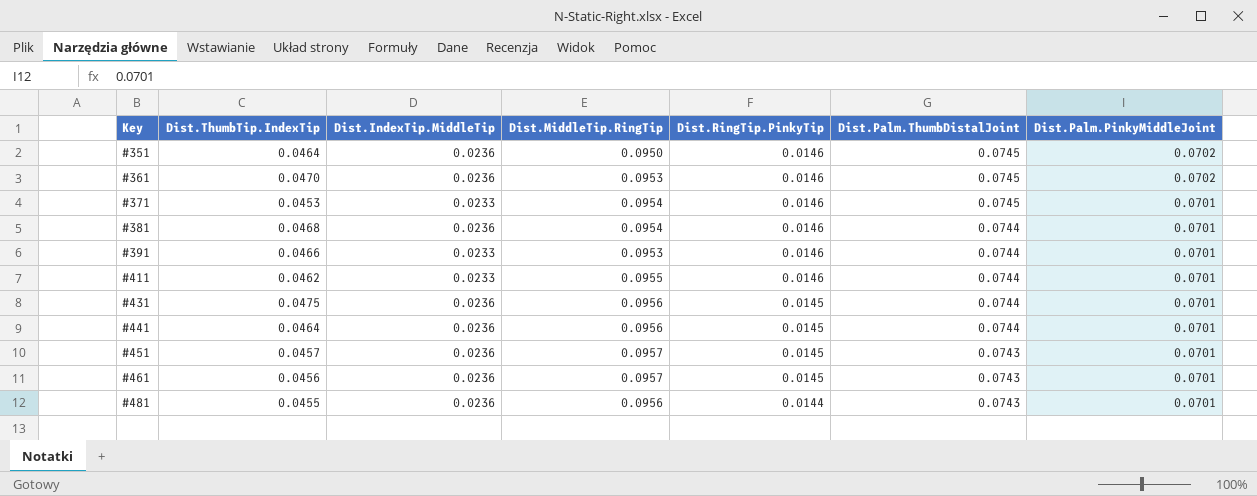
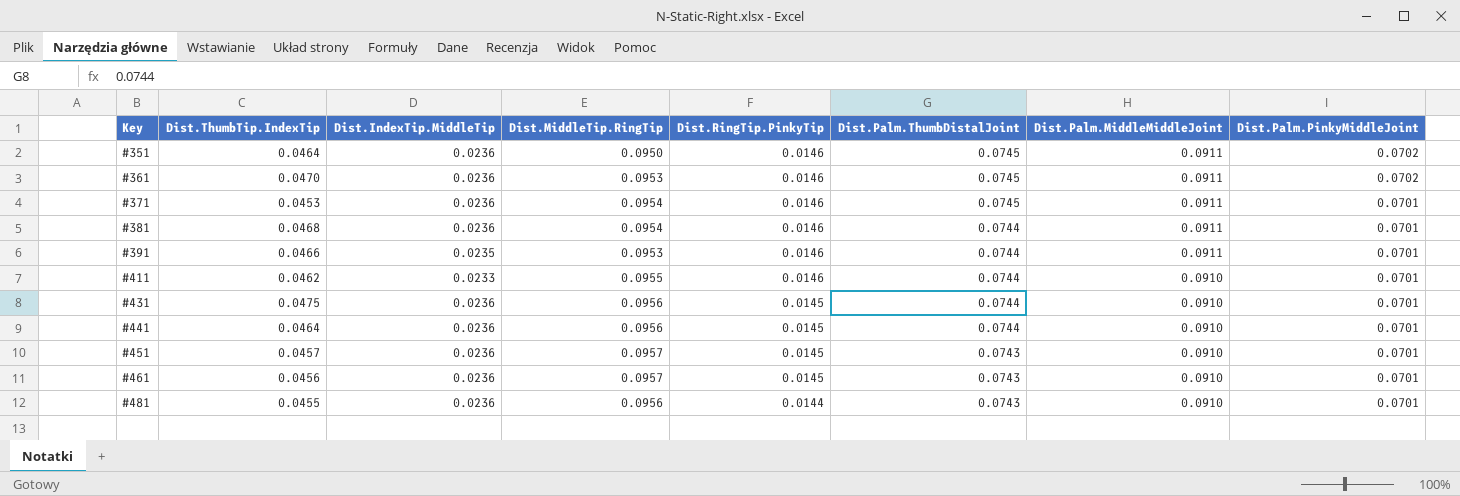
column Dist.Palm.MiddleMiddleJoint | position: none -> 7
#371 | Dist.IndexTip.MiddleTip: 0.0233 -> 0.0236
#391 | Dist.IndexTip.MiddleTip: 0.0233 -> 0.0235

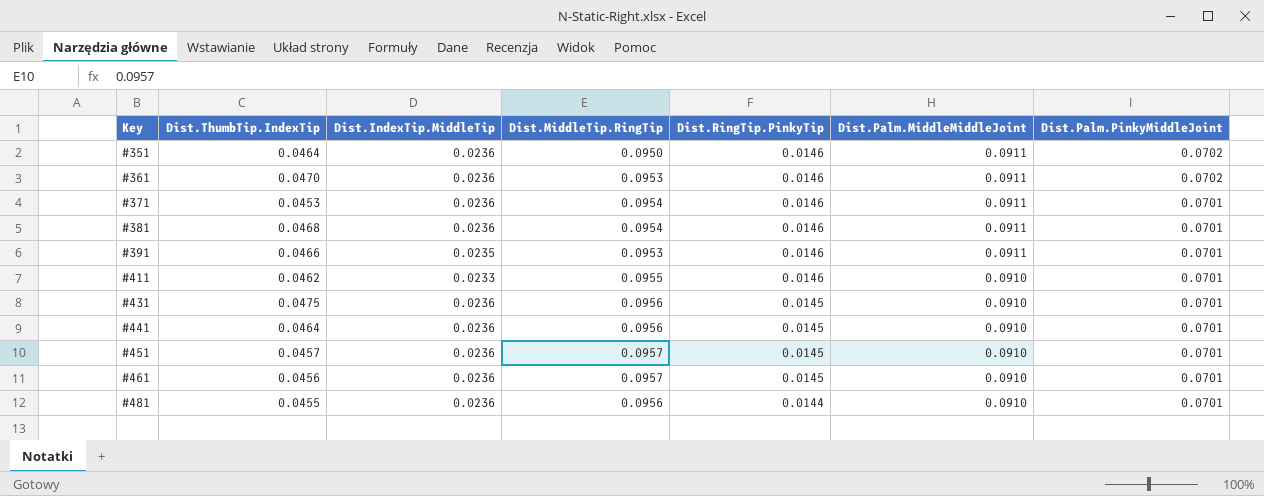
column Dist.Palm.ThumbDistalJoint | position: 6 -> none

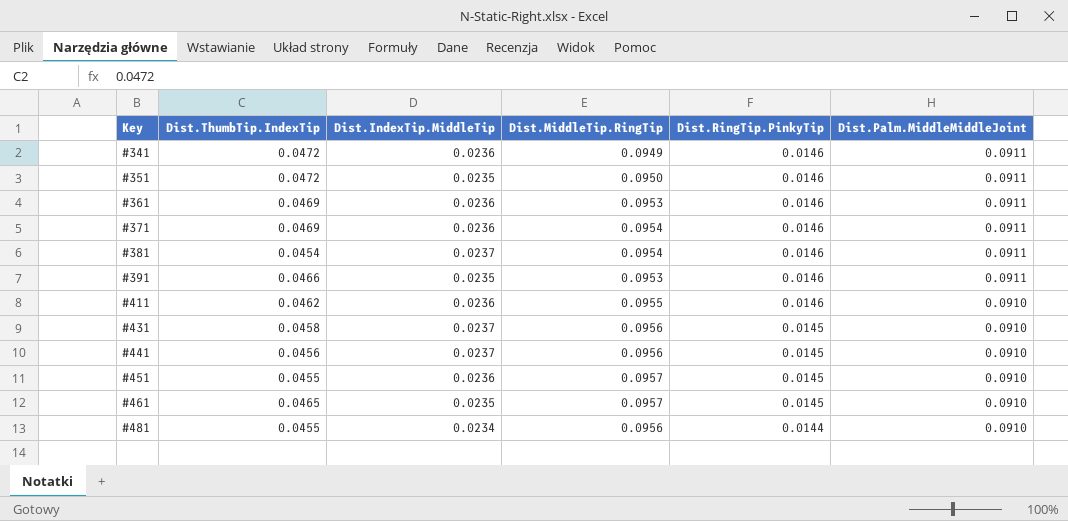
column Dist.Palm.PinkyMiddleJoint | position: 7 -> none
row #341: none -> 0.0472 | 0.0236 | 0.0949 | 0.0146 | 0.0911
#351 | Dist.ThumbTip.IndexTip: 0.0464 -> 0.0472
#351 | Dist.IndexTip.MiddleTip: 0.0236 -> 0.0235
#361 | Dist.ThumbTip.IndexTip: 0.0470 -> 0.0469
#371 | Dist.ThumbTip.IndexTip: 0.0453 -> 0.0469
#381 | Dist.ThumbTip.IndexTip: 0.0468 -> 0.0454
#381 | Dist.IndexTip.MiddleTip: 0.0236 -> 0.0237
#411 | Dist.IndexTip.MiddleTip: 0.0233 -> 0.0236
#431 | Dist.ThumbTip.IndexTip: 0.0475 -> 0.0458
#431 | Dist.IndexTip.MiddleTip: 0.0236 -> 0.0237
#441 | Dist.ThumbTip.IndexTip: 0.0464 -> 0.0456
#441 | Dist.IndexTip.MiddleTip: 0.0236 -> 0.0237
#451 | Dist.ThumbTip.IndexTip: 0.0457 -> 0.0455
#461 | Dist.ThumbTip.IndexTip: 0.0456 -> 0.0465
#461 | Dist.IndexTip.MiddleTip: 0.0236 -> 0.0235
#481 | Dist.IndexTip.MiddleTip: 0.0236 -> 0.0234

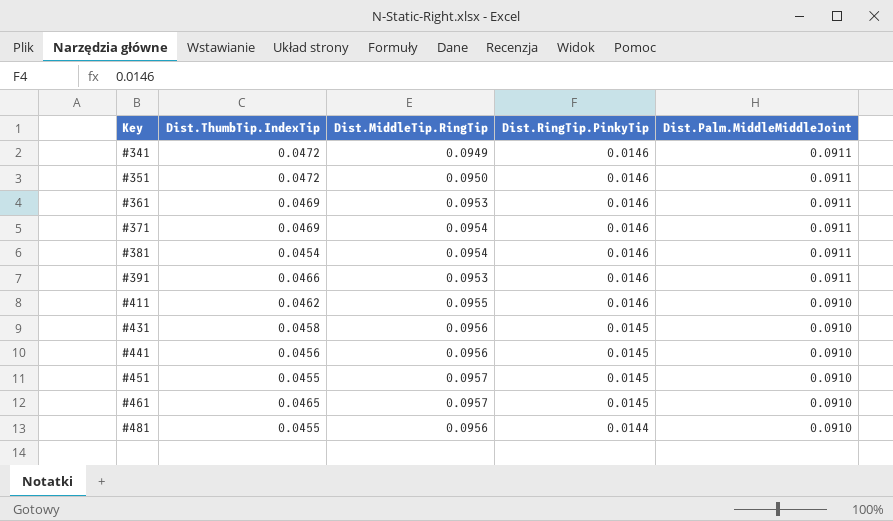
column Dist.IndexTip.MiddleTip | position: 3 -> none

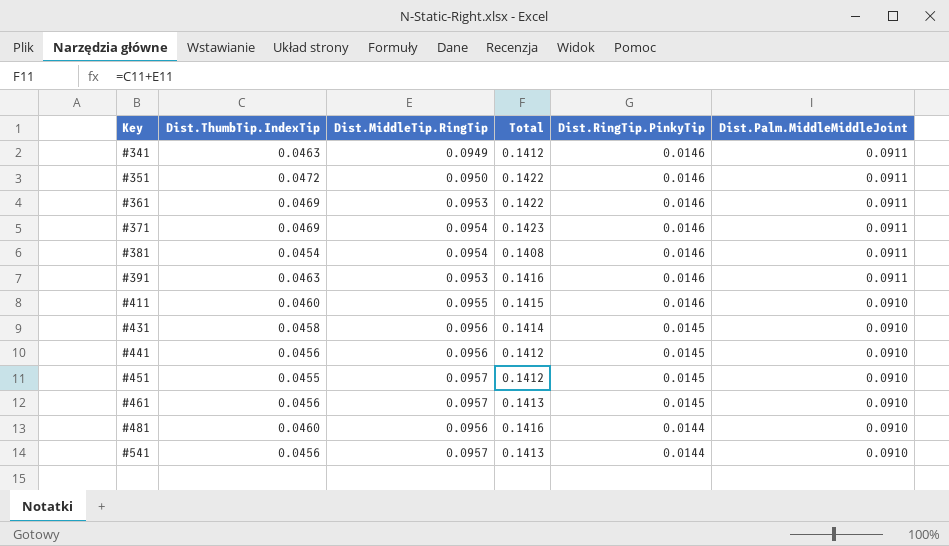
column Total | formula: none -> [Dist.ThumbTip.IndexTip] + [Dist.MiddleTip.RingTip]
#341 | Dist.ThumbTip.IndexTip: 0.0472 -> 0.0463
#391 | Dist.ThumbTip.IndexTip: 0.0466 -> 0.0463
#411 | Dist.ThumbTip.IndexTip: 0.0462 -> 0.0460
#461 | Dist.ThumbTip.IndexTip: 0.0465 -> 0.0456
#481 | Dist.ThumbTip.IndexTip: 0.0455 -> 0.0460
row #541: none -> 0.0456 | 0.0957 | 0.1413 | 0.0144 | 0.0910

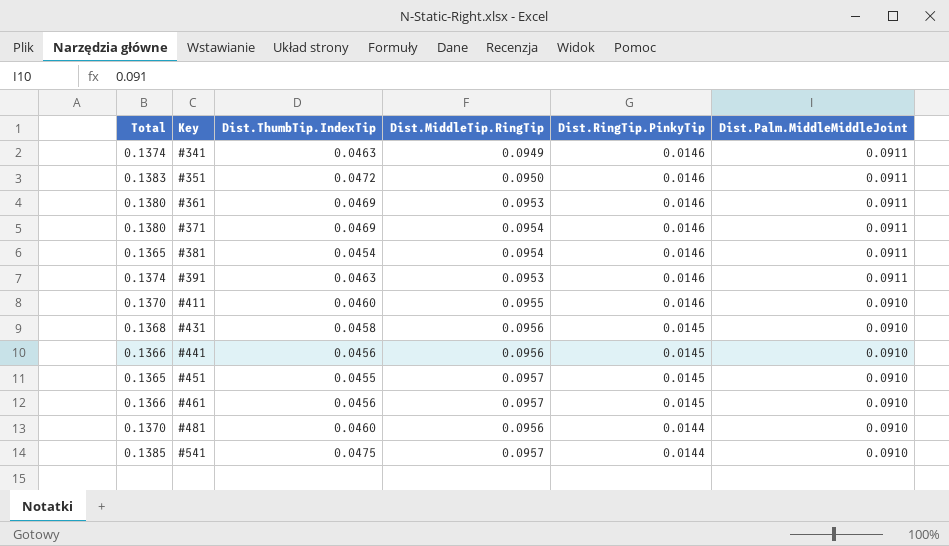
column Total | formula: [Dist.ThumbTip.IndexTip] + [Dist.MiddleTip.RingTip] -> [Dist.ThumbTip.IndexTip] + [Dist.Palm.MiddleMiddleJoint]
column Total | position: 4 -> 1
#541 | Dist.ThumbTip.IndexTip: 0.0456 -> 0.0475

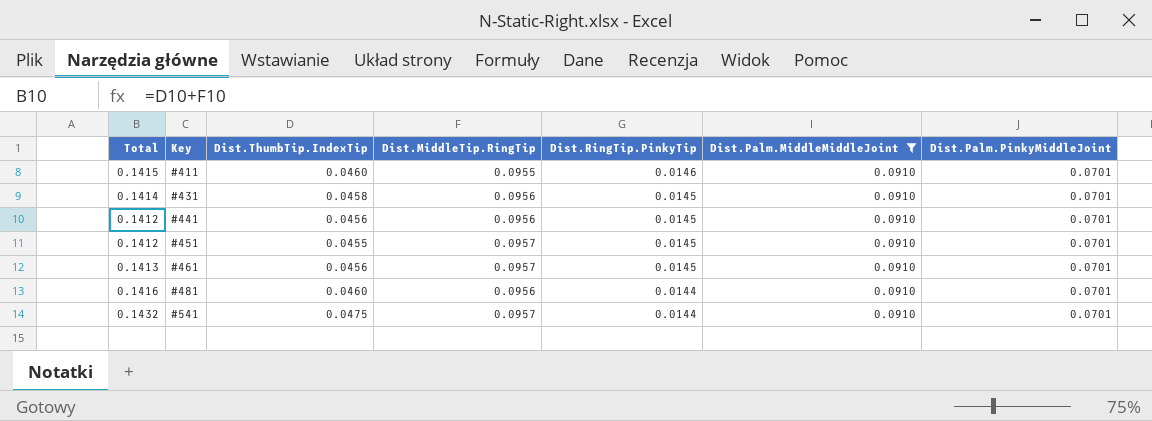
filter: none -> Dist.Palm.MiddleMiddleJoint = 0.0910
column Total | formula: [Dist.ThumbTip.IndexTip] + [Dist.Palm.MiddleMiddleJoint] -> [Dist.ThumbTip.IndexTip] + [Dist.MiddleTip.RingTip]
column Dist.Palm.PinkyMiddleJoint | position: none -> 7

